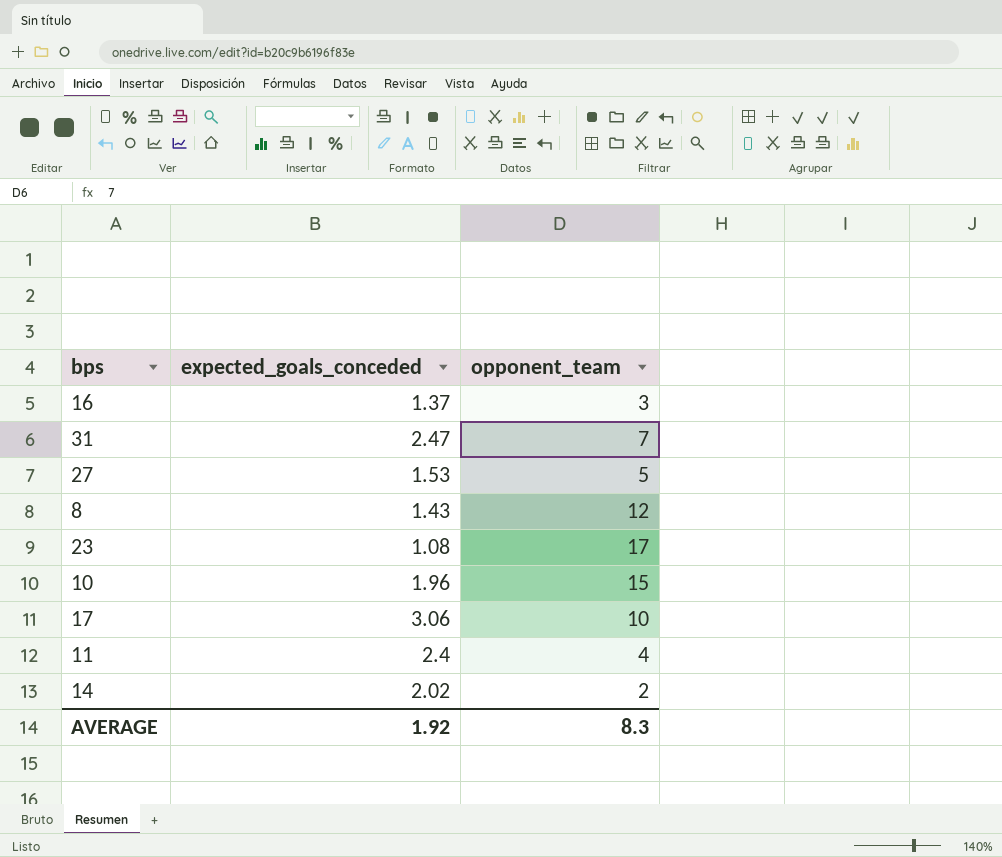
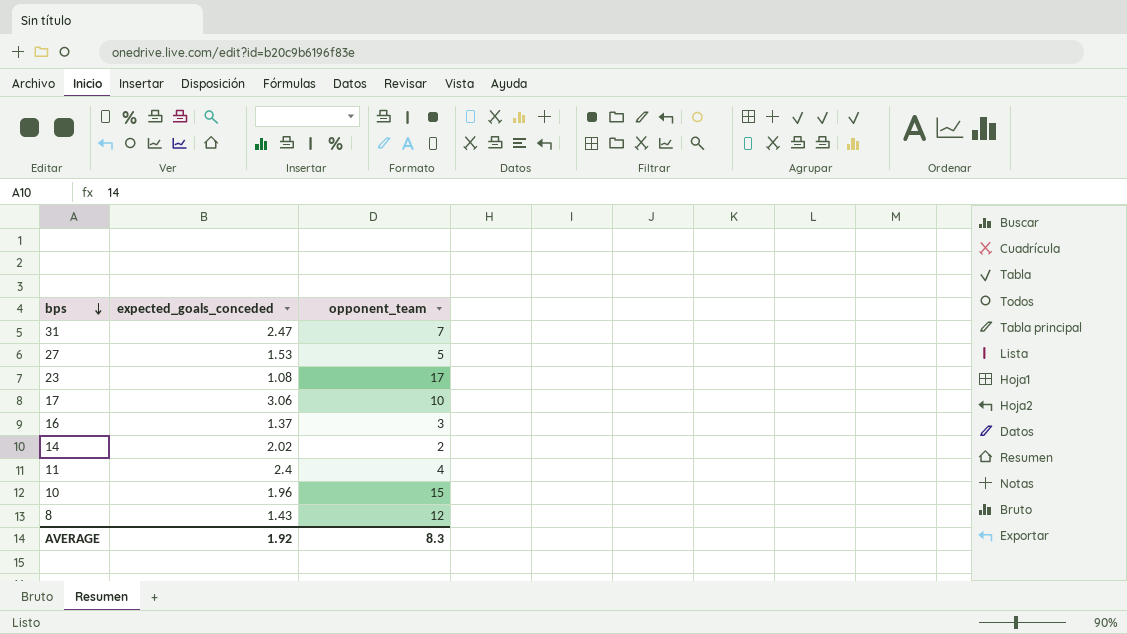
row order: none -> bps descending

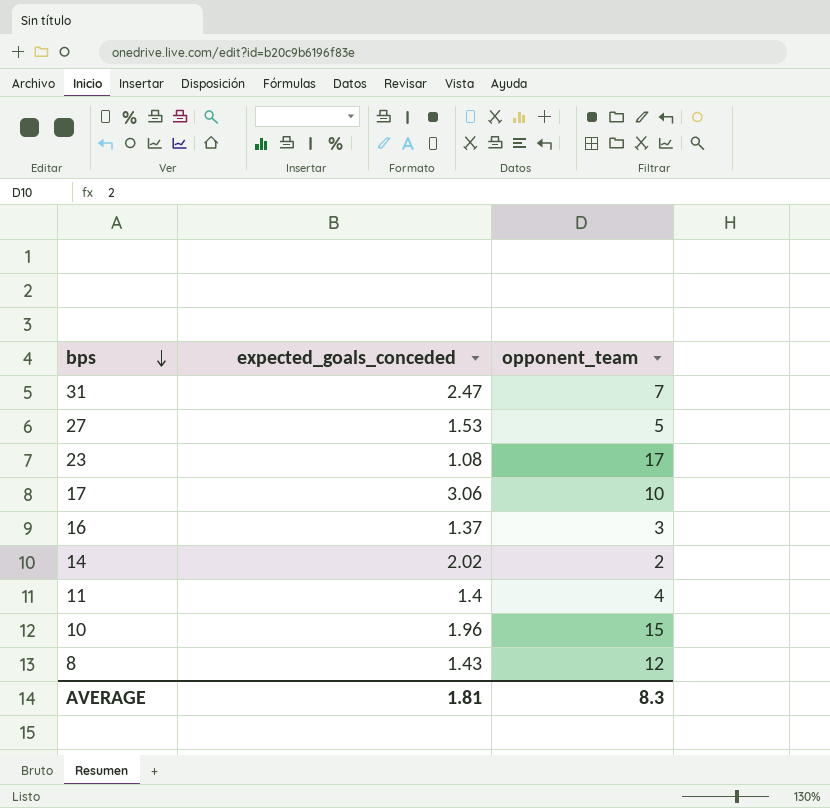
11 | expected_goals_conceded: 2.4 -> 1.4
AVERAGE | expected_goals_conceded: 1.92 -> 1.81

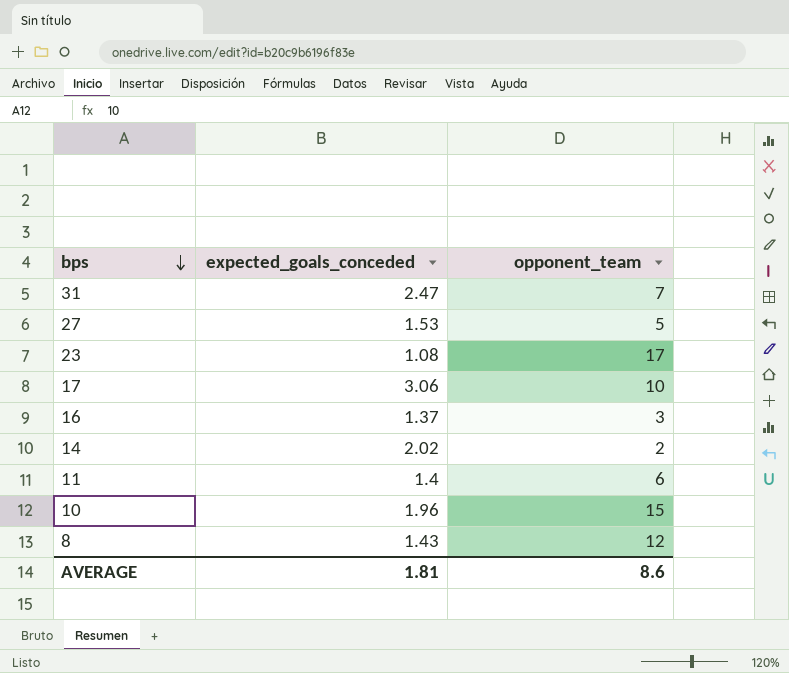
11 | opponent_team: 4 -> 6
AVERAGE | opponent_team: 8.3 -> 8.6

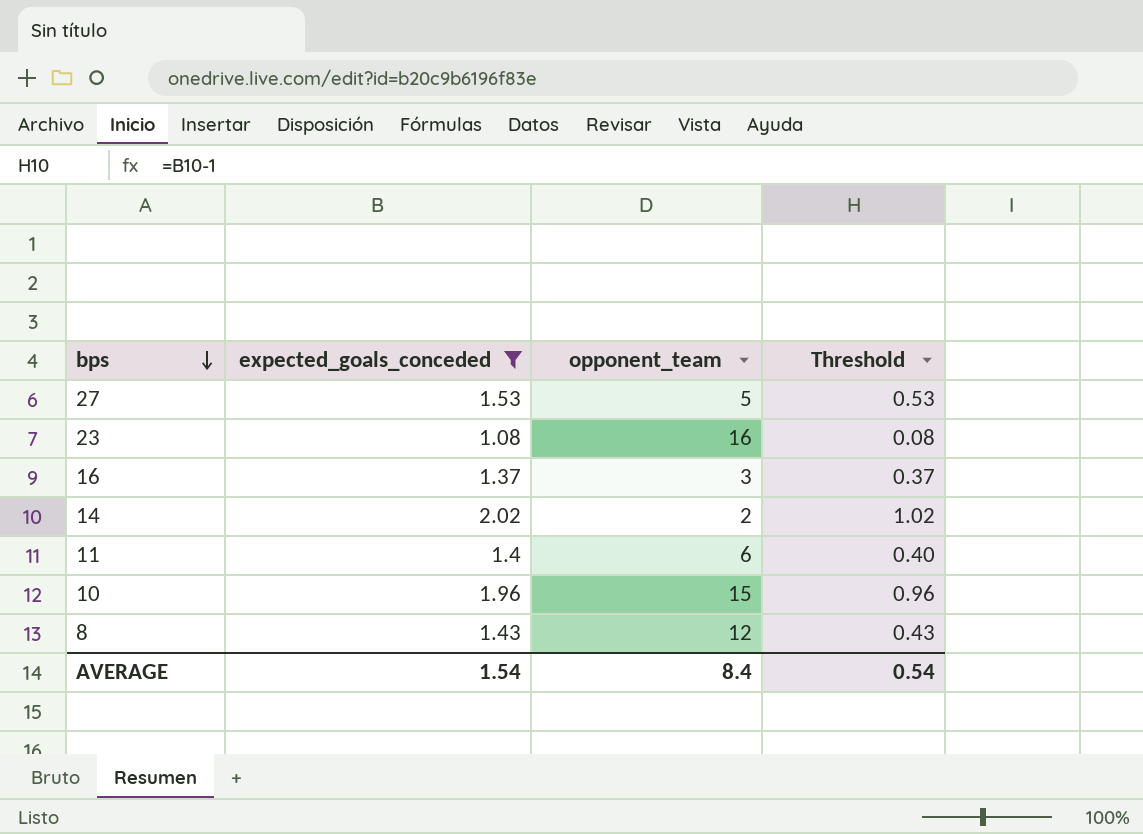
filter: none -> expected_goals_conceded <= 2.02
column Threshold | formula: none -> [expected_goals_conceded] - 1
23 | opponent_team: 17 -> 16
AVERAGE | expected_goals_conceded: 1.81 -> 1.54
AVERAGE | opponent_team: 8.6 -> 8.4

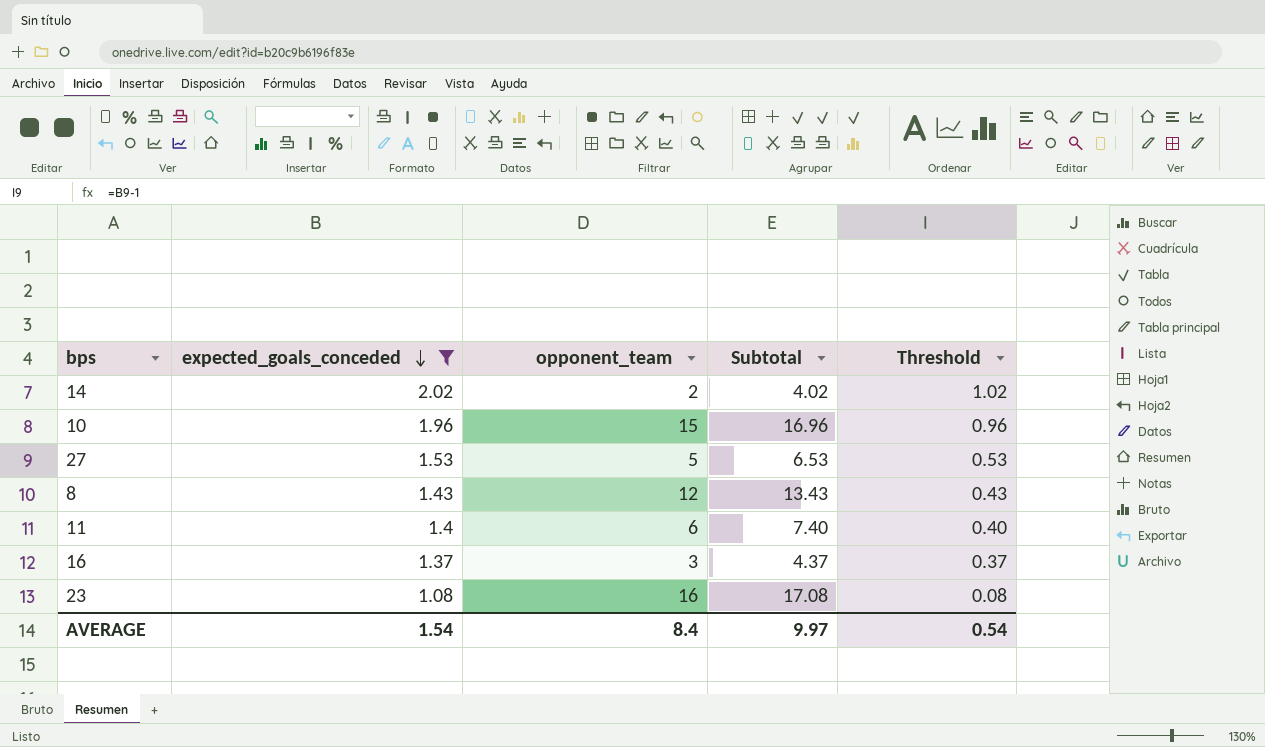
row order: bps descending -> expected_goals_conceded descending
column Subtotal | formula: none -> [expected_goals_conceded] + [opponent_team]

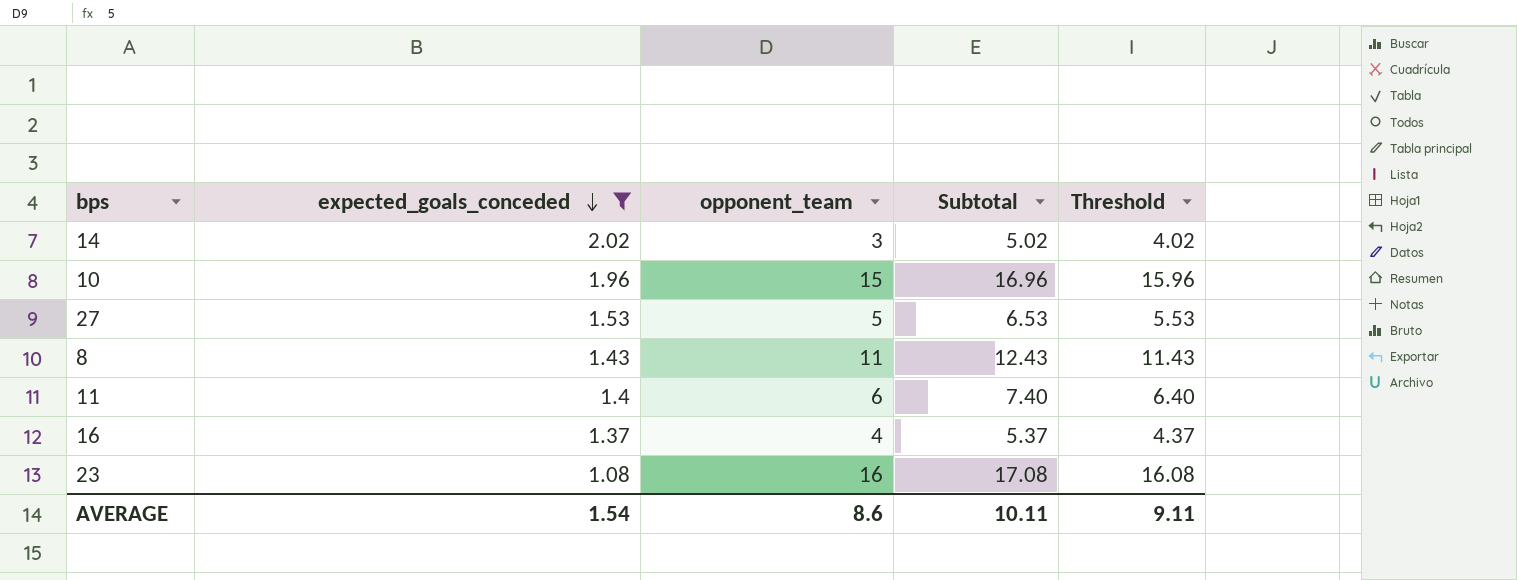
column Threshold | formula: [expected_goals_conceded] - 1 -> [Subtotal] - 1
14 | opponent_team: 2 -> 3
14 | Subtotal: 4.02 -> 5.02
8 | opponent_team: 12 -> 11
8 | Subtotal: 13.43 -> 12.43
16 | opponent_team: 3 -> 4
16 | Subtotal: 4.37 -> 5.37
AVERAGE | opponent_team: 8.4 -> 8.6
AVERAGE | Subtotal: 9.97 -> 10.11
AVERAGE | Threshold: 0.54 -> 9.11

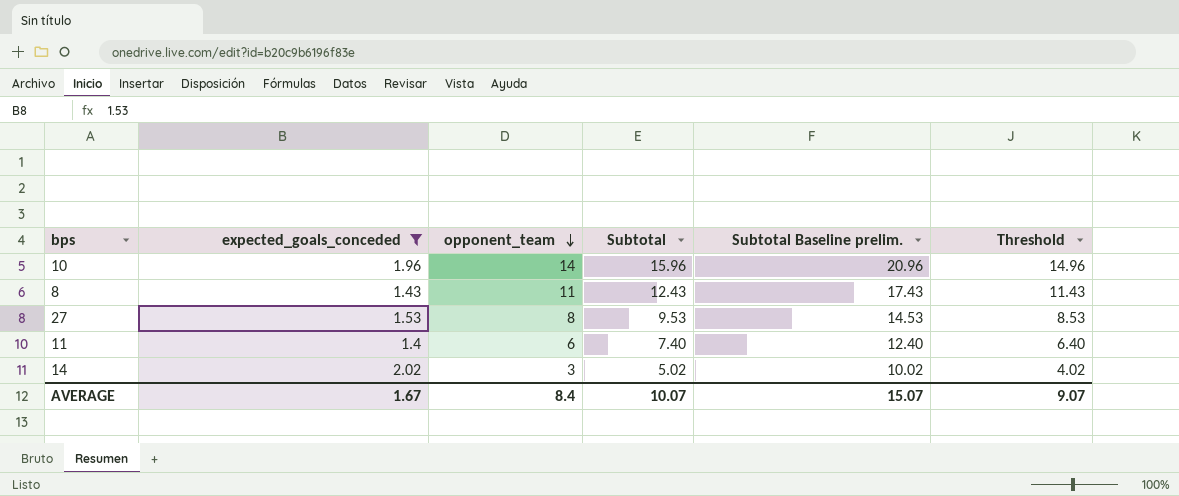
row order: expected_goals_conceded descending -> opponent_team descending
column Subtotal Baseline prelim. | formula: none -> [Subtotal] + 5
row 16: 1.37 | 4 | 5.37 | 4.37 -> none
row 23: 1.08 | 16 | 17.08 | 16.08 -> none
10 | opponent_team: 15 -> 14
10 | Subtotal: 16.96 -> 15.96
10 | Threshold: 15.96 -> 14.96
27 | opponent_team: 5 -> 8
27 | Subtotal: 6.53 -> 9.53
27 | Threshold: 5.53 -> 8.53
AVERAGE | expected_goals_conceded: 1.54 -> 1.67
AVERAGE | opponent_team: 8.6 -> 8.4
AVERAGE | Subtotal: 10.11 -> 10.07
AVERAGE | Threshold: 9.11 -> 9.07

